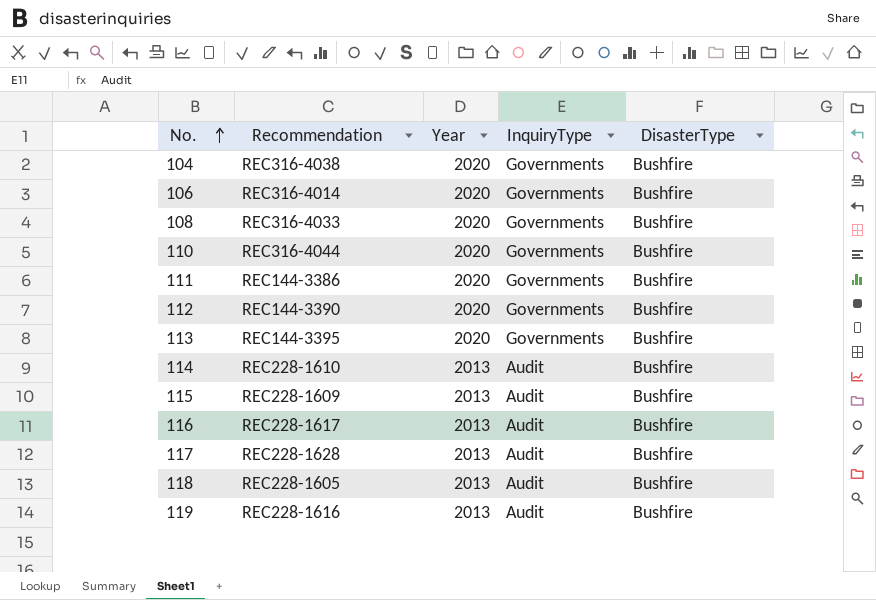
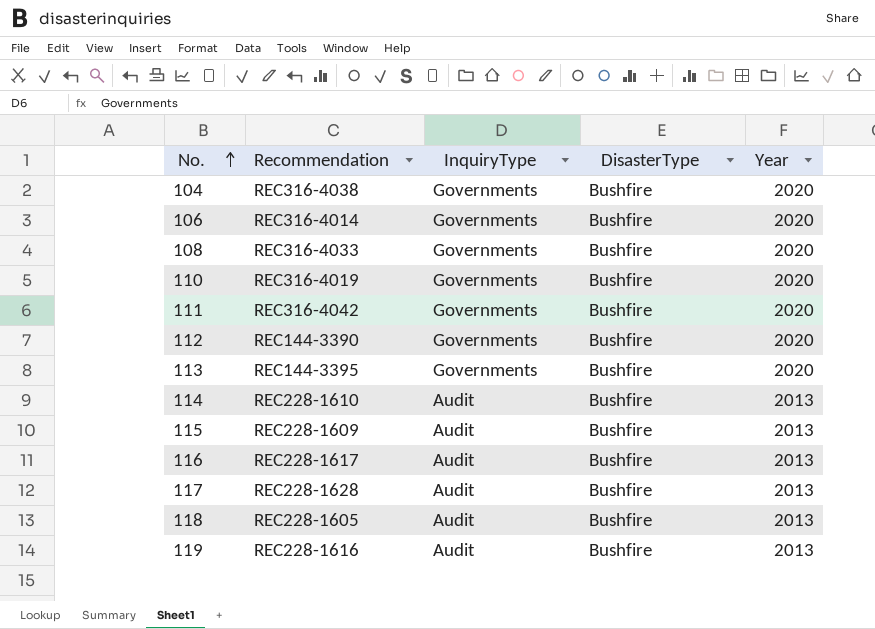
column Year | position: 3 -> 5
110 | Recommendation: REC316-4044 -> REC316-4019
111 | Recommendation: REC144-3386 -> REC316-4042

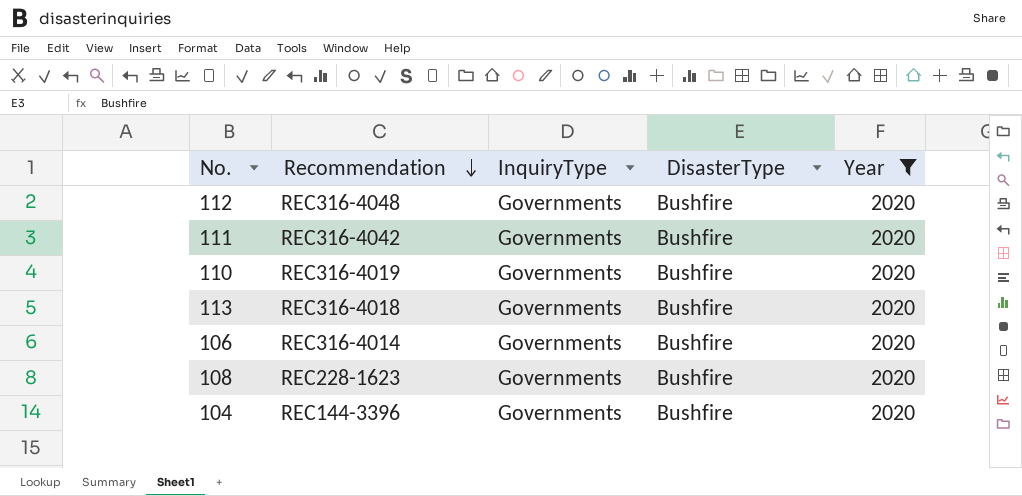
filter: none -> Year = 2020
row order: No. ascending -> Recommendation descending
112 | Recommendation: REC144-3390 -> REC316-4048
113 | Recommendation: REC144-3395 -> REC316-4018
108 | Recommendation: REC316-4033 -> REC228-1623
104 | Recommendation: REC316-4038 -> REC144-3396

